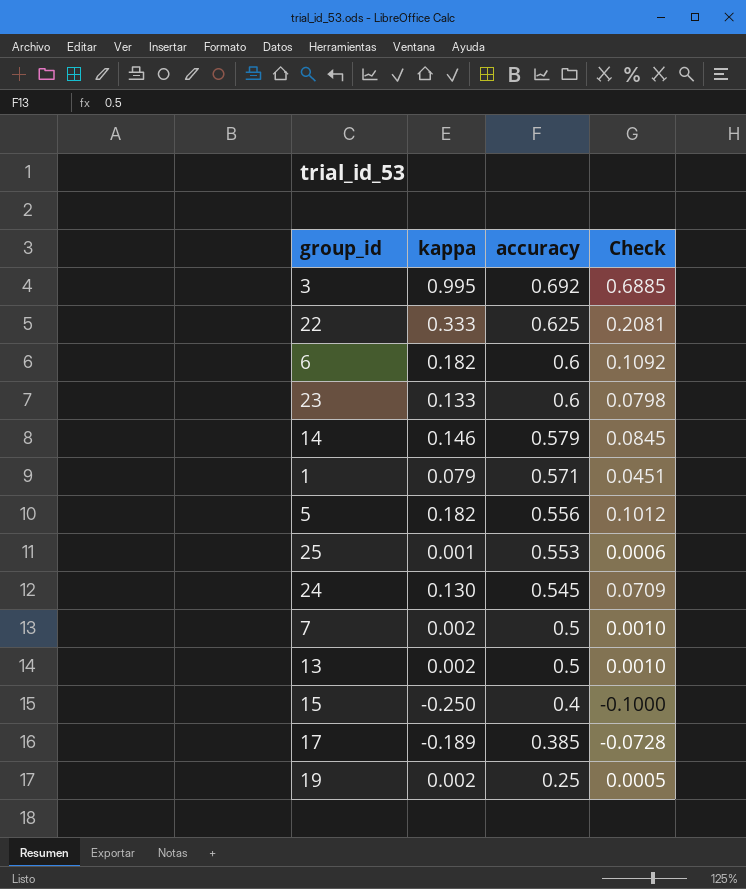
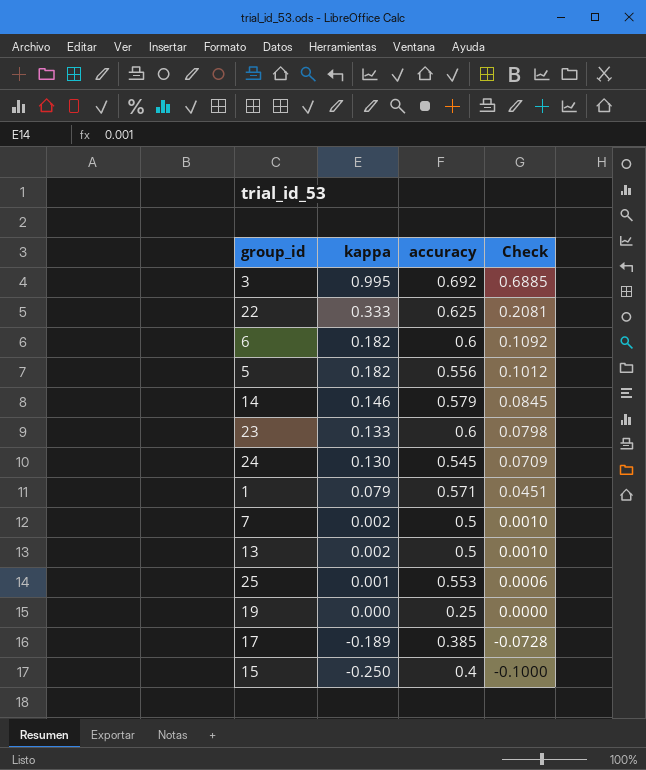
row order: accuracy descending -> kappa descending
19 | kappa: 0.002 -> 0.000
19 | Check: 0.0005 -> 0.0000

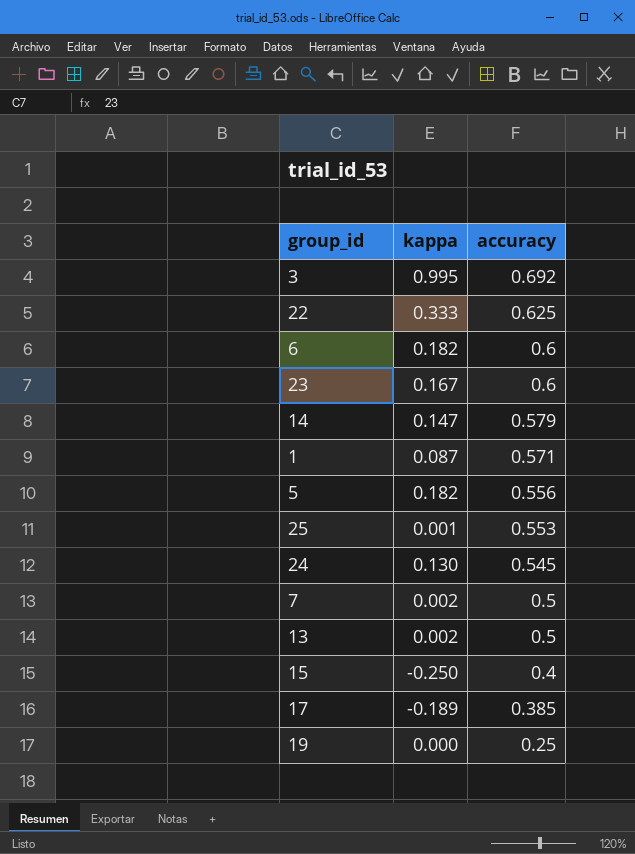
row order: kappa descending -> accuracy descending
column Check | formula: [kappa] * [accuracy] -> none
23 | kappa: 0.133 -> 0.167
14 | kappa: 0.146 -> 0.147
1 | kappa: 0.079 -> 0.087

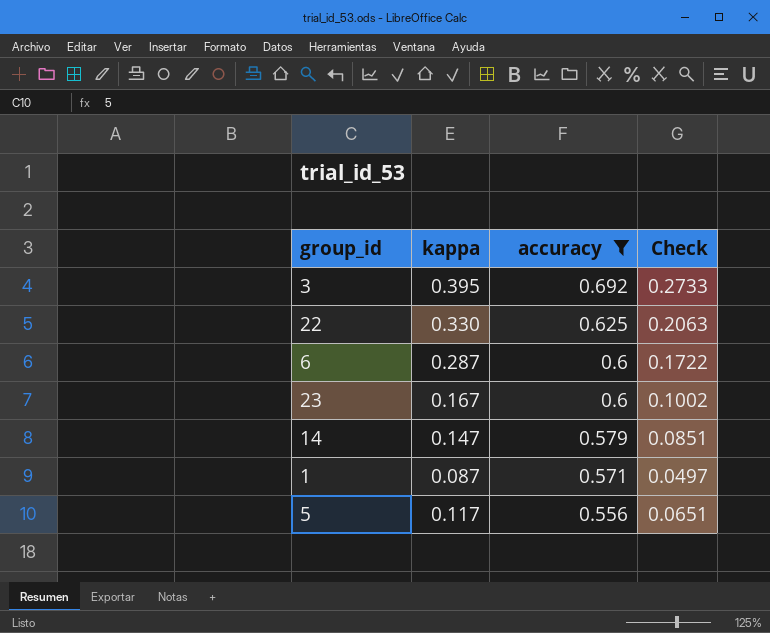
filter: none -> accuracy >= 0.556
column Check | formula: none -> [kappa] * [accuracy]
3 | kappa: 0.995 -> 0.395
22 | kappa: 0.333 -> 0.330
6 | kappa: 0.182 -> 0.287
5 | kappa: 0.182 -> 0.117

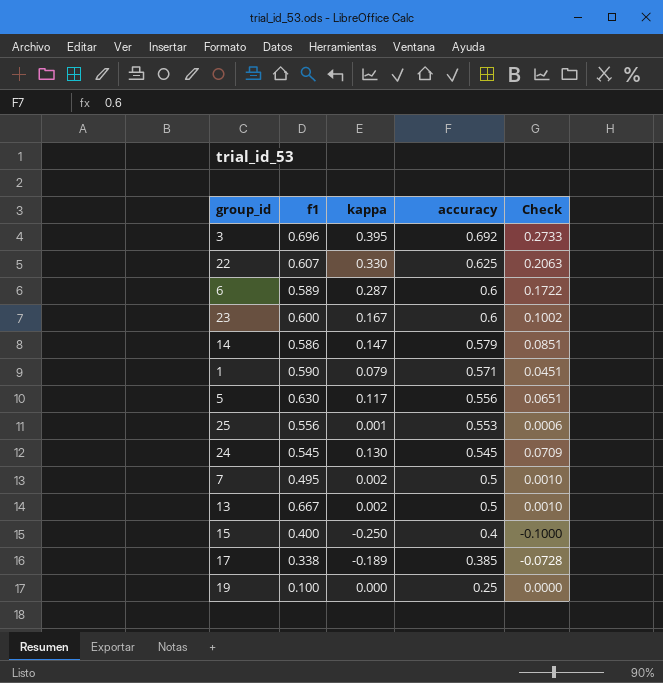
filter: accuracy >= 0.556 -> none
column f1 | position: none -> 2
1 | kappa: 0.087 -> 0.079
1 | Check: 0.0497 -> 0.0451

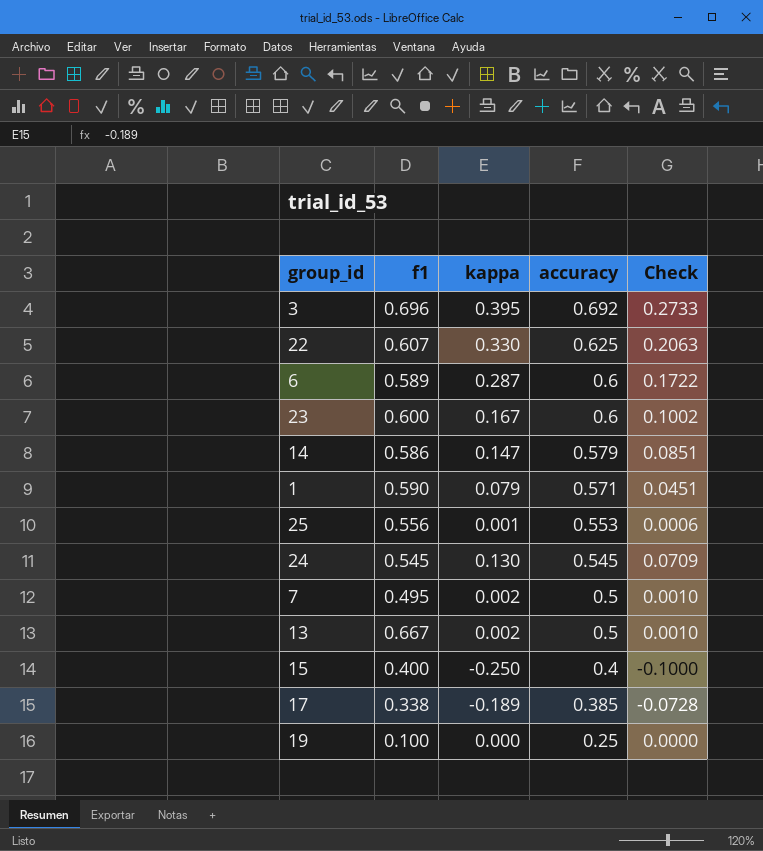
row 5: 0.630 | 0.117 | 0.556 | 0.0651 -> none

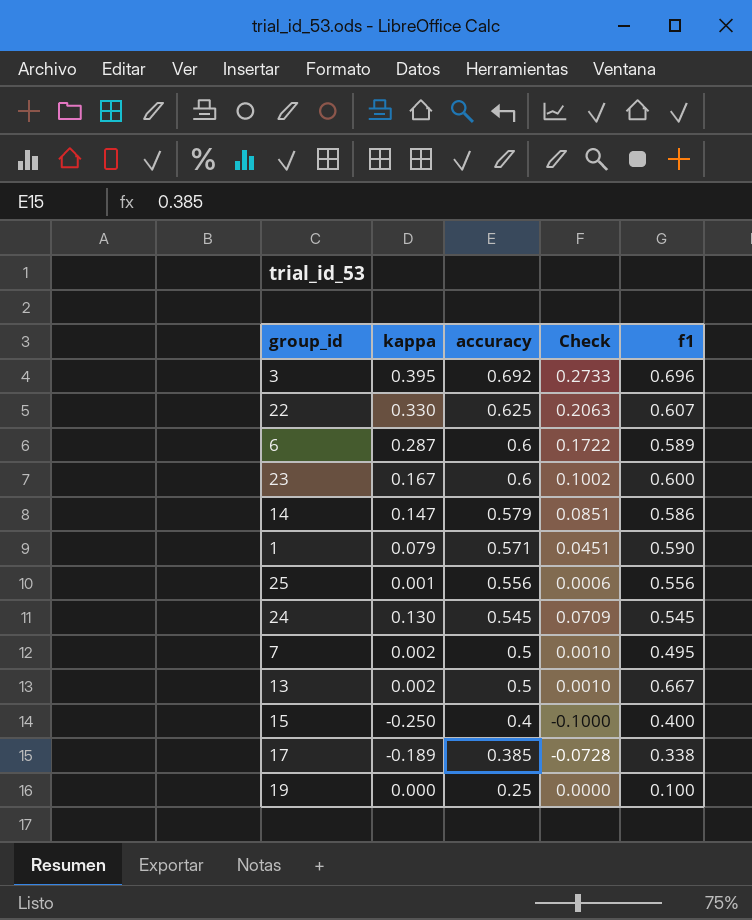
column f1 | position: 2 -> 5
25 | accuracy: 0.553 -> 0.556

